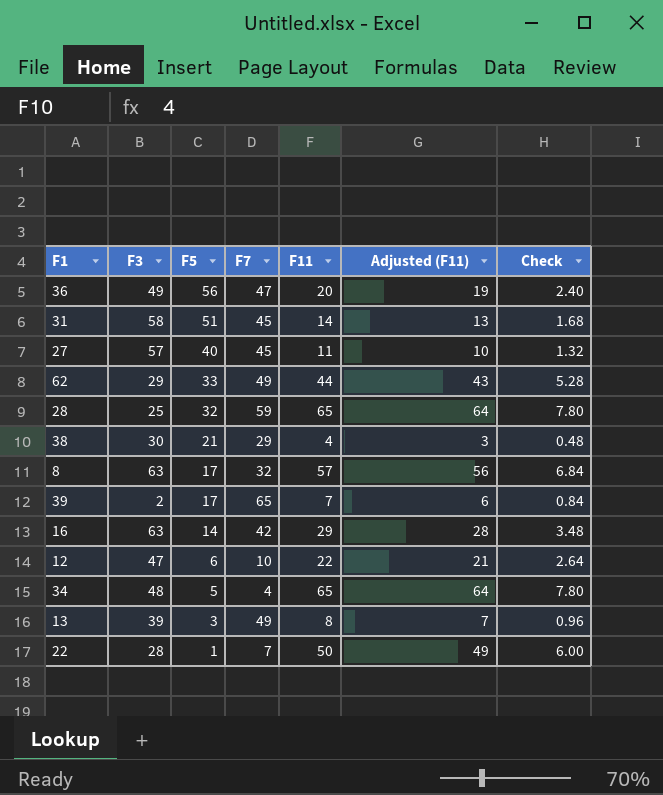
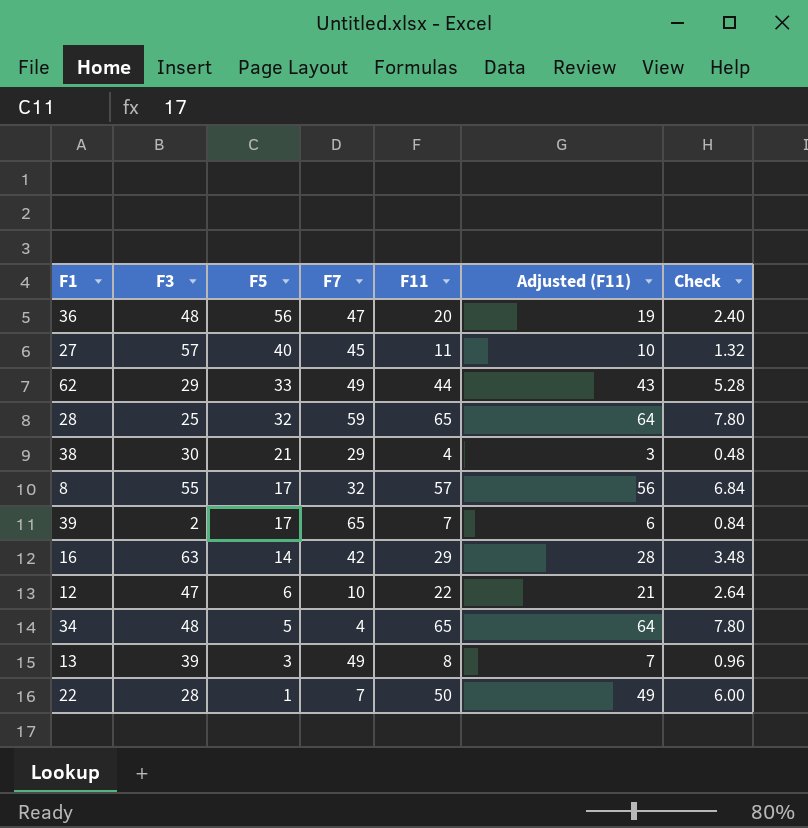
row 31: 58 | 51 | 45 | 14 | 13 | 1.68 -> none
36 | F3: 49 -> 48
8 | F3: 63 -> 55

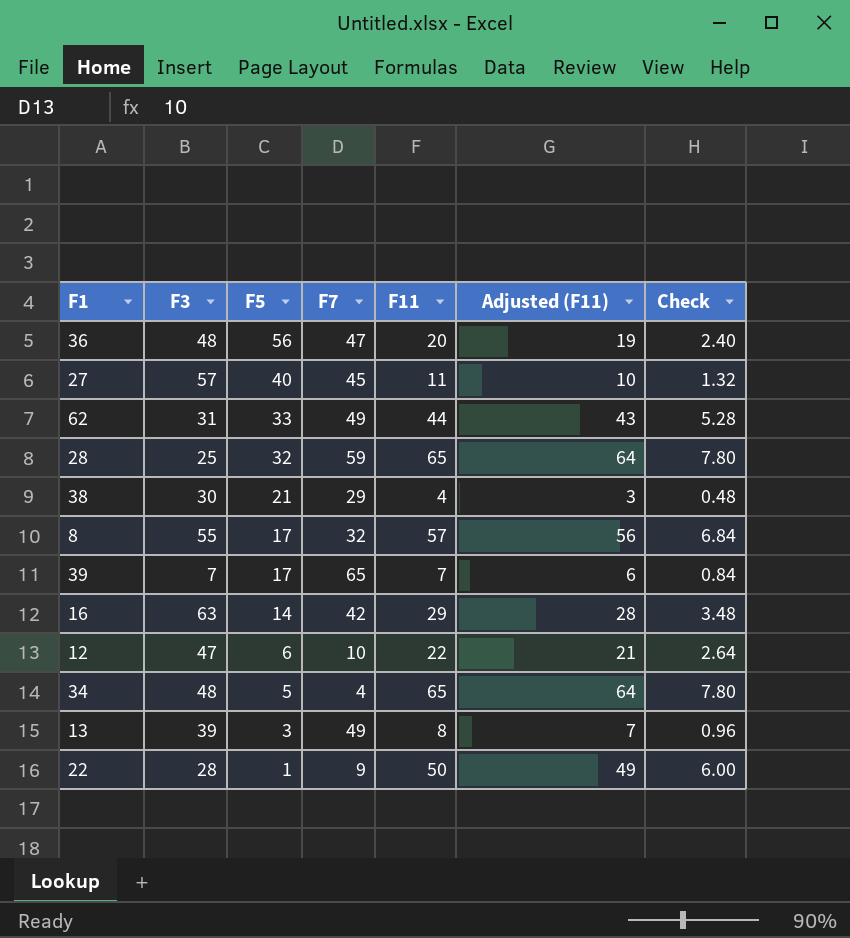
62 | F3: 29 -> 31
39 | F3: 2 -> 7
22 | F7: 7 -> 9

